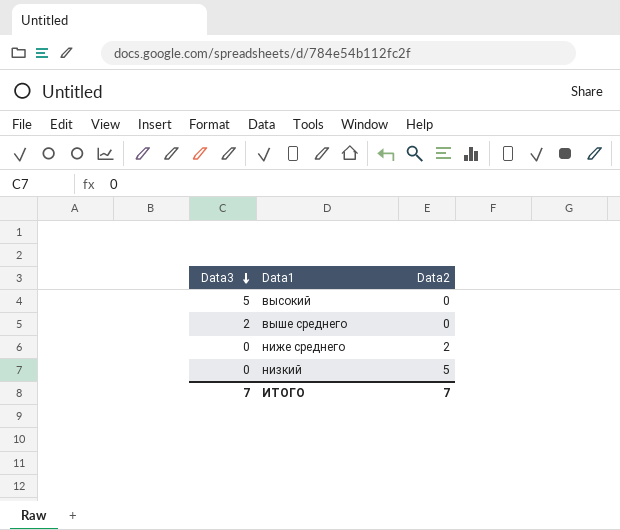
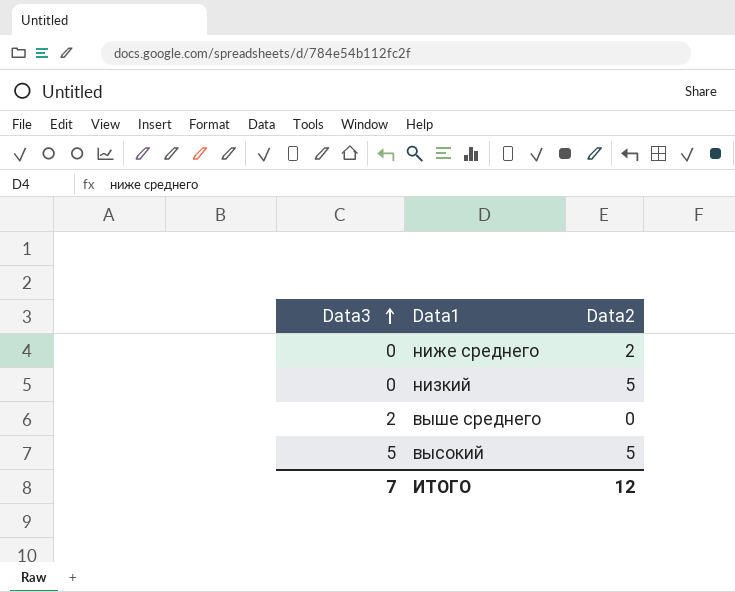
row order: Data3 descending -> Data3 ascending
высокий | Data2: 0 -> 5
ИТОГО | Data2: 7 -> 12

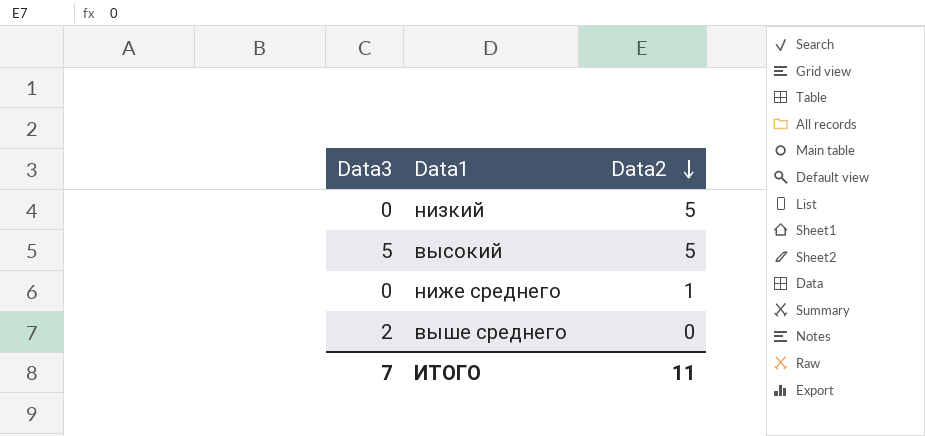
row order: Data3 ascending -> Data2 descending
ниже среднего | Data2: 2 -> 1
ИТОГО | Data2: 12 -> 11

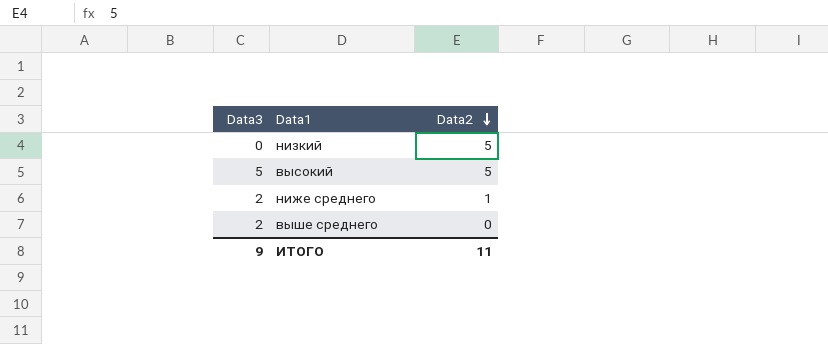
ниже среднего | Data3: 0 -> 2
ИТОГО | Data3: 7 -> 9

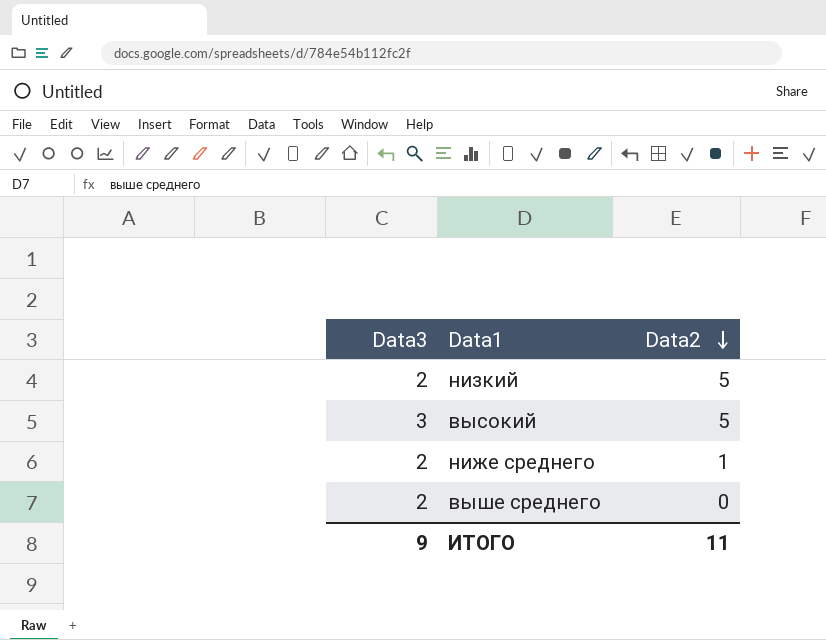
низкий | Data3: 0 -> 2
высокий | Data3: 5 -> 3

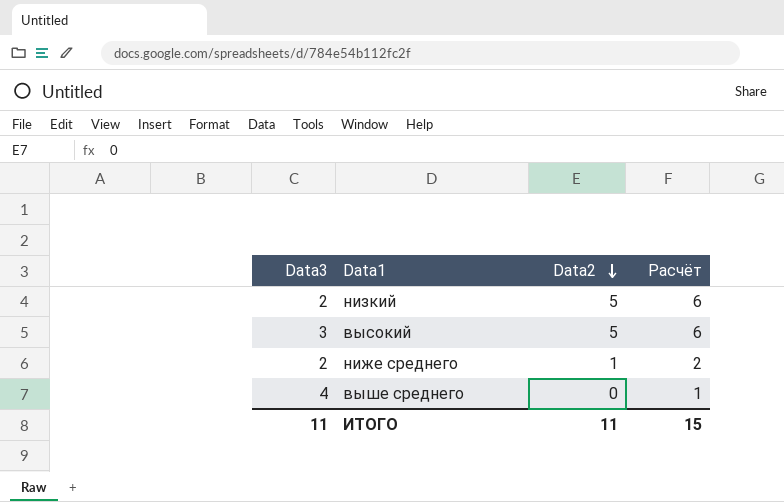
column Расчёт | formula: none -> [Data2] + 1
выше среднего | Data3: 2 -> 4
ИТОГО | Data3: 9 -> 11

